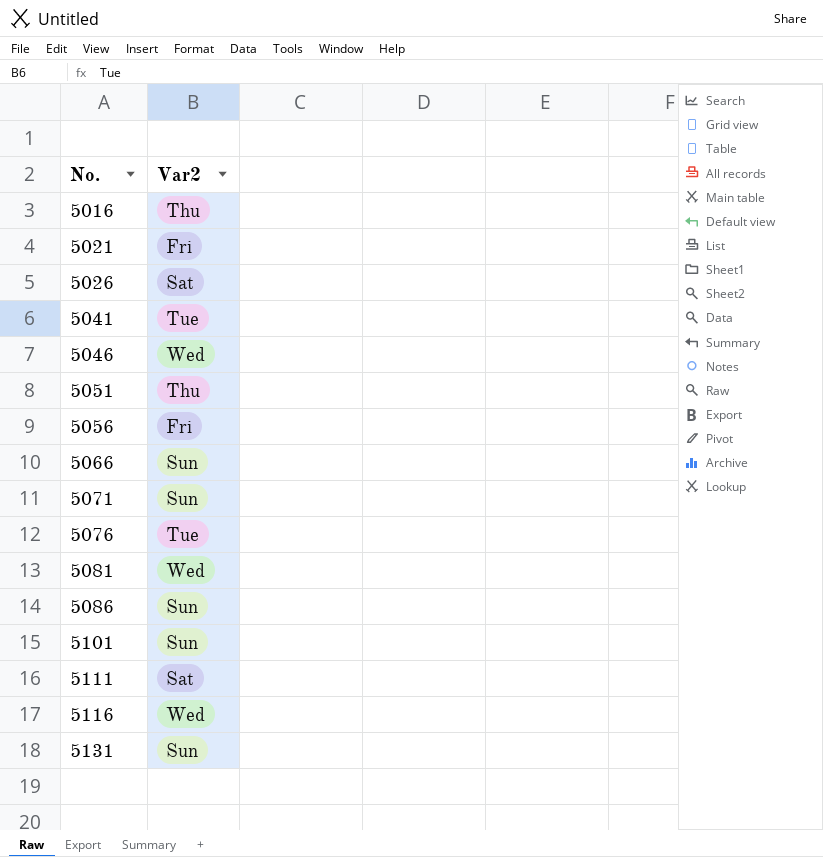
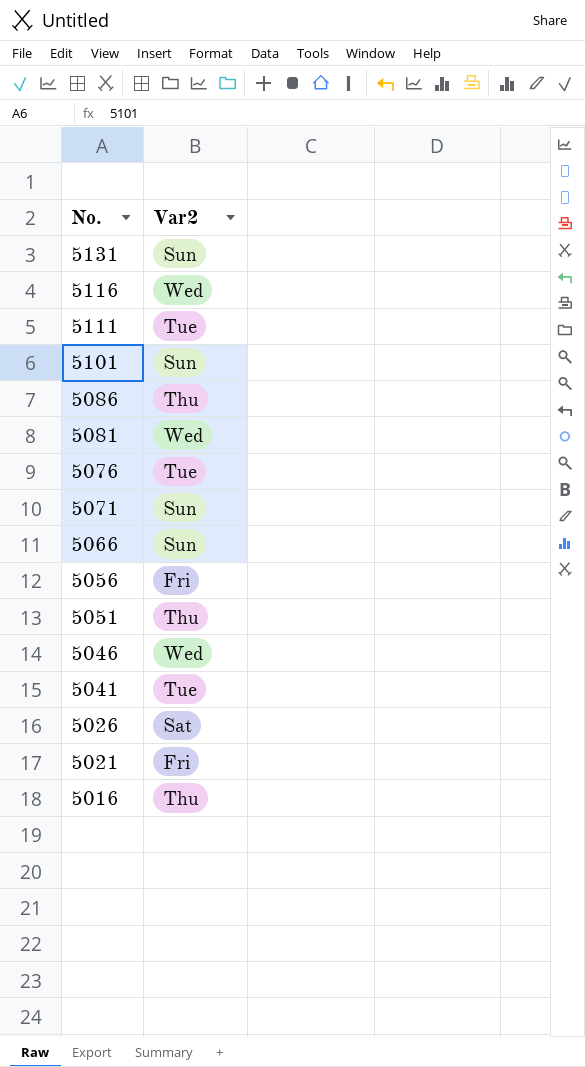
row order: No. ascending -> No. descending
5111 | Var2: Sat -> Tue
5086 | Var2: Sun -> Thu

